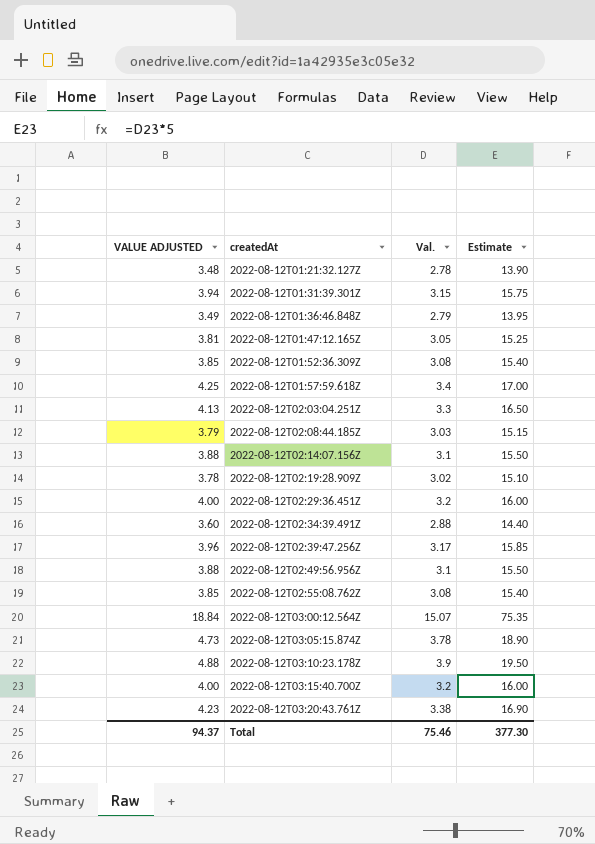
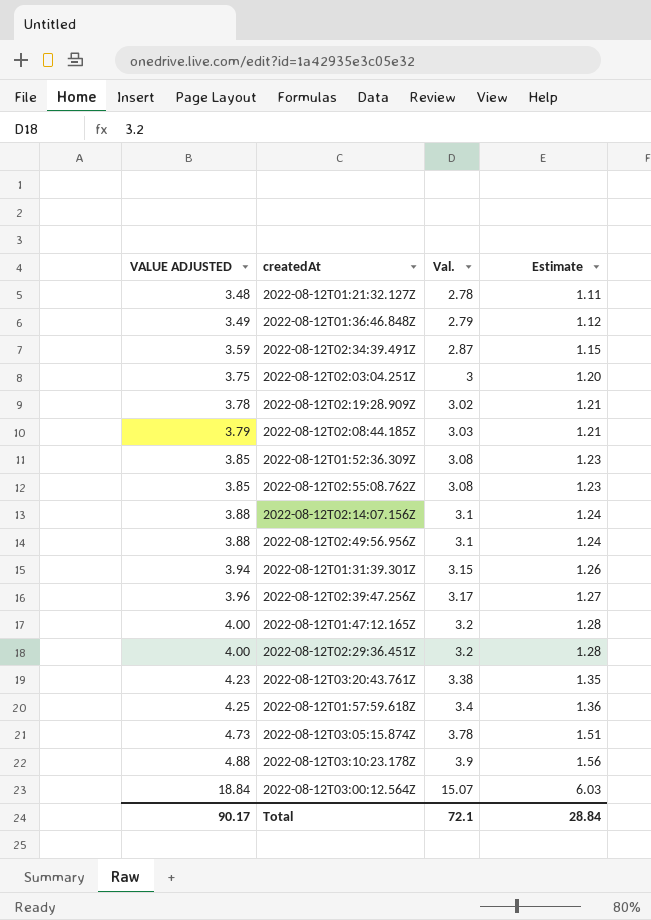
row order: createdAt ascending -> VALUE ADJUSTED ascending
column Estimate | formula: [Val.] * 5 -> [Val.] * 0.4
row 2022-08-12T03:15:40.700Z: 4.00 | 3.2 | 16.00 -> none
2022-08-12T02:34:39.491Z | VALUE ADJUSTED: 3.60 -> 3.59
2022-08-12T02:34:39.491Z | Val.: 2.88 -> 2.87
2022-08-12T02:03:04.251Z | VALUE ADJUSTED: 4.13 -> 3.75
2022-08-12T02:03:04.251Z | Val.: 3.3 -> 3
2022-08-12T01:47:12.165Z | VALUE ADJUSTED: 3.81 -> 4.00
2022-08-12T01:47:12.165Z | Val.: 3.05 -> 3.2
Total | VALUE ADJUSTED: 94.37 -> 90.17
Total | Val.: 75.46 -> 72.1
Total | Estimate: 377.30 -> 28.84

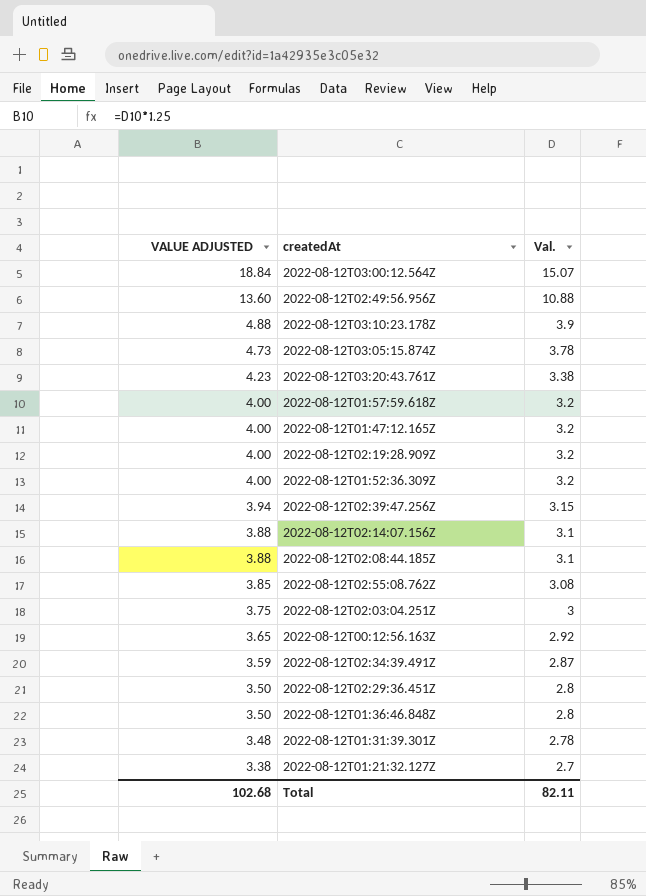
row order: VALUE ADJUSTED ascending -> VALUE ADJUSTED descending
column Estimate | formula: [Val.] * 0.4 -> none
2022-08-12T02:49:56.956Z | VALUE ADJUSTED: 3.88 -> 13.60
2022-08-12T02:49:56.956Z | Val.: 3.1 -> 10.88
2022-08-12T01:57:59.618Z | VALUE ADJUSTED: 4.25 -> 4.00
2022-08-12T01:57:59.618Z | Val.: 3.4 -> 3.2
2022-08-12T02:19:28.909Z | VALUE ADJUSTED: 3.78 -> 4.00
2022-08-12T02:19:28.909Z | Val.: 3.02 -> 3.2
2022-08-12T01:52:36.309Z | VALUE ADJUSTED: 3.85 -> 4.00
2022-08-12T01:52:36.309Z | Val.: 3.08 -> 3.2
2022-08-12T02:39:47.256Z | VALUE ADJUSTED: 3.96 -> 3.94
2022-08-12T02:39:47.256Z | Val.: 3.17 -> 3.15
2022-08-12T02:08:44.185Z | VALUE ADJUSTED: 3.79 -> 3.88
2022-08-12T02:08:44.185Z | Val.: 3.03 -> 3.1
row 2022-08-12T00:12:56.163Z: none -> 3.65 | 2.92
2022-08-12T02:29:36.451Z | VALUE ADJUSTED: 4.00 -> 3.50
2022-08-12T02:29:36.451Z | Val.: 3.2 -> 2.8
2022-08-12T01:36:46.848Z | VALUE ADJUSTED: 3.49 -> 3.50
2022-08-12T01:36:46.848Z | Val.: 2.79 -> 2.8
2022-08-12T01:31:39.301Z | VALUE ADJUSTED: 3.94 -> 3.48
2022-08-12T01:31:39.301Z | Val.: 3.15 -> 2.78
2022-08-12T01:21:32.127Z | VALUE ADJUSTED: 3.48 -> 3.38
2022-08-12T01:21:32.127Z | Val.: 2.78 -> 2.7
Total | VALUE ADJUSTED: 90.17 -> 102.68
Total | Val.: 72.1 -> 82.11

